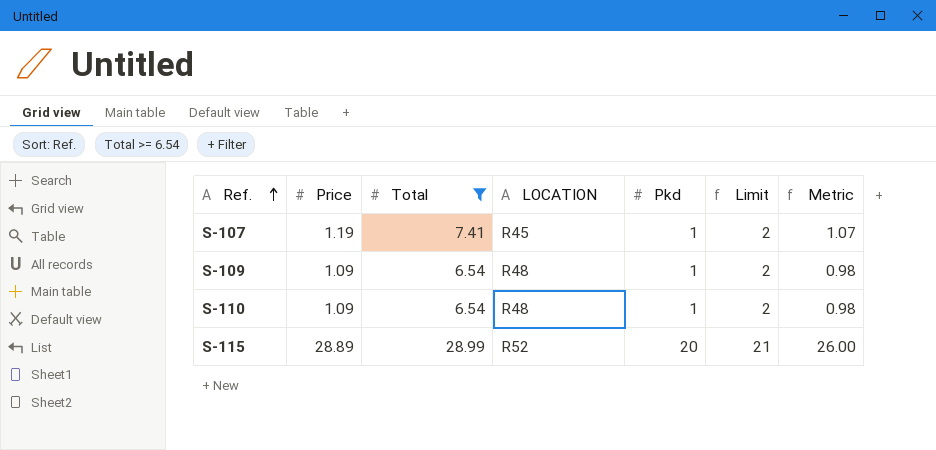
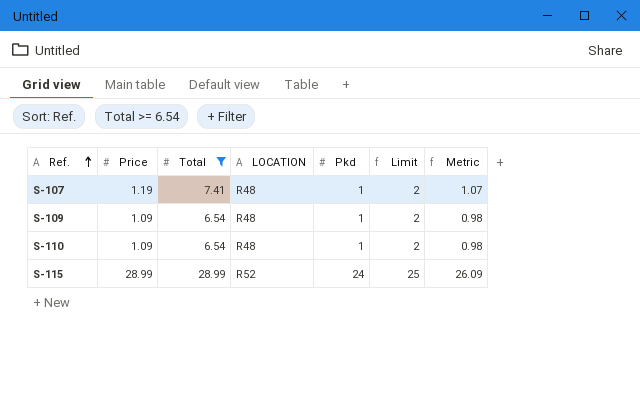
S-107 | LOCATION: R45 -> R48
S-115 | Price: 28.89 -> 28.99
S-115 | Pkd: 20 -> 24
S-115 | Limit: 21 -> 25
S-115 | Metric: 26.00 -> 26.09

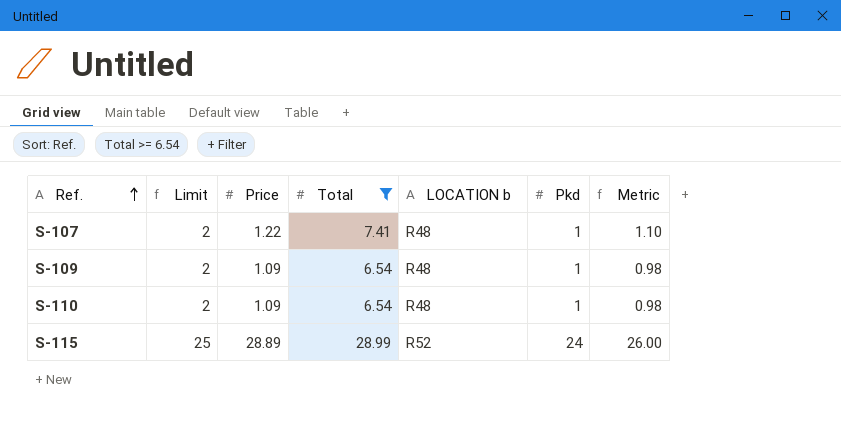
column Limit | position: 6 -> 2
column name: LOCATION -> LOCATION b
S-107 | Price: 1.19 -> 1.22
S-107 | Metric: 1.07 -> 1.10
S-115 | Price: 28.99 -> 28.89
S-115 | Metric: 26.09 -> 26.00

